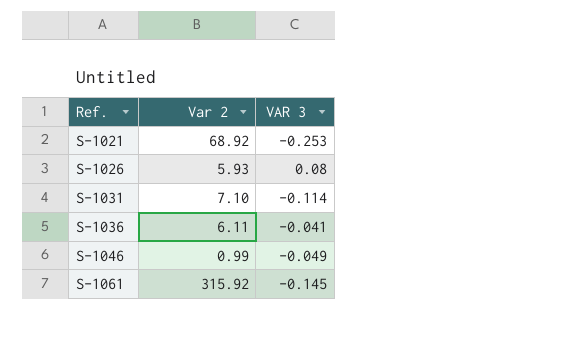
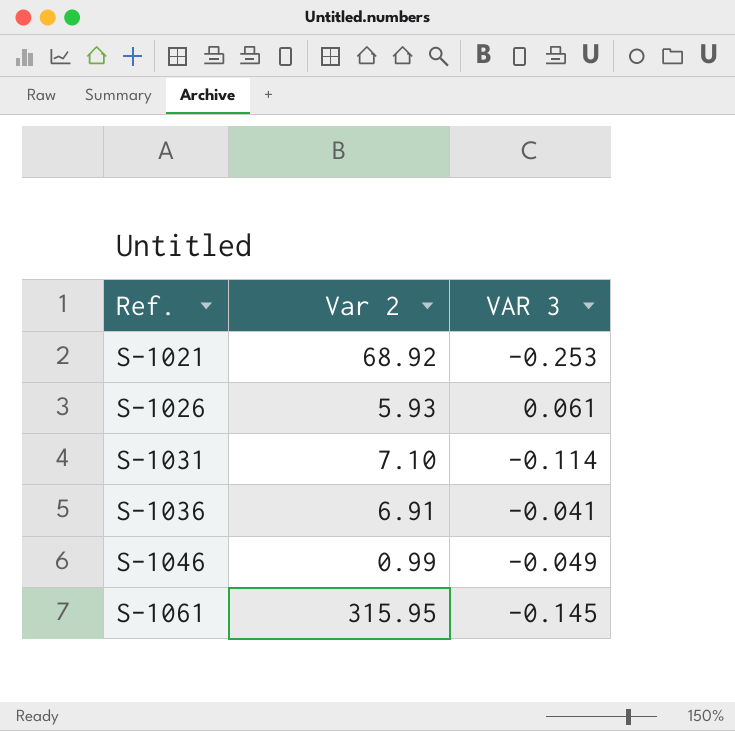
S-1026 | VAR 3: 0.08 -> 0.061
S-1036 | Var 2: 6.11 -> 6.91
S-1061 | Var 2: 315.92 -> 315.95

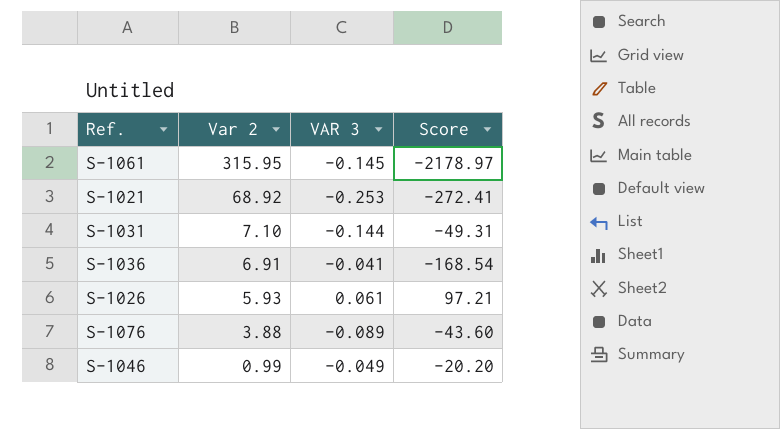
row order: Ref. ascending -> Var 2 descending
column Score | formula: none -> [Var 2] / [VAR 3]
S-1031 | VAR 3: -0.114 -> -0.144
row S-1076: none -> 3.88 | -0.089 | -43.60

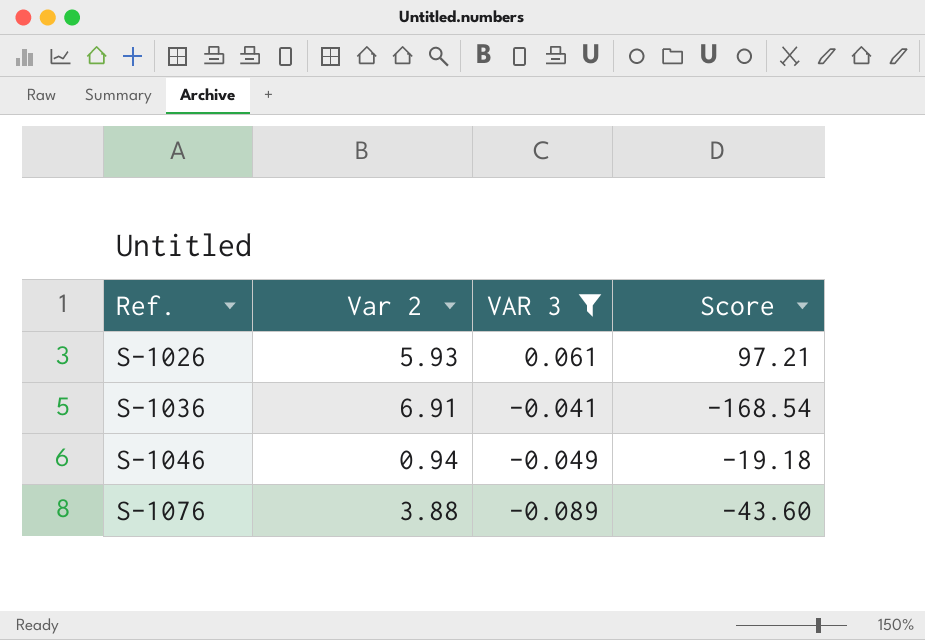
filter: none -> VAR 3 >= -0.089
row order: Var 2 descending -> Ref. ascending
S-1046 | Var 2: 0.99 -> 0.94
S-1046 | Score: -20.20 -> -19.18

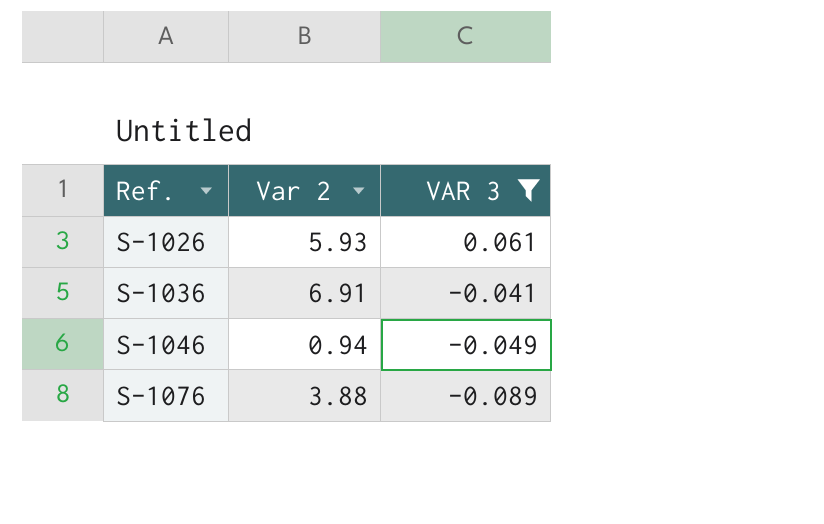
column Score | formula: [Var 2] / [VAR 3] -> none

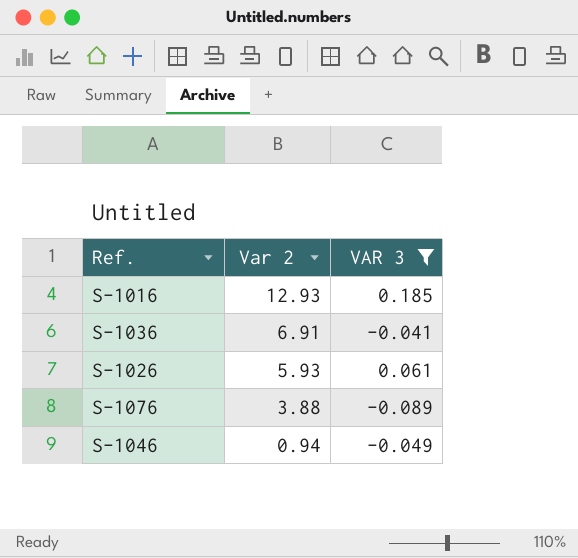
row order: Ref. ascending -> Var 2 descending
row S-1016: none -> 12.93 | 0.185

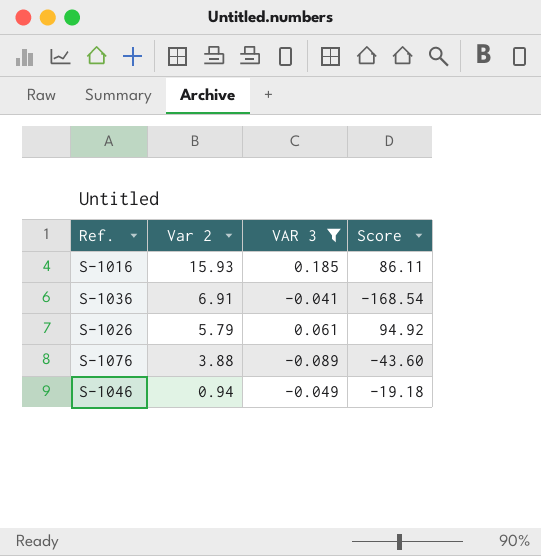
column Score | formula: none -> [Var 2] / [VAR 3]
S-1016 | Var 2: 12.93 -> 15.93
S-1026 | Var 2: 5.93 -> 5.79

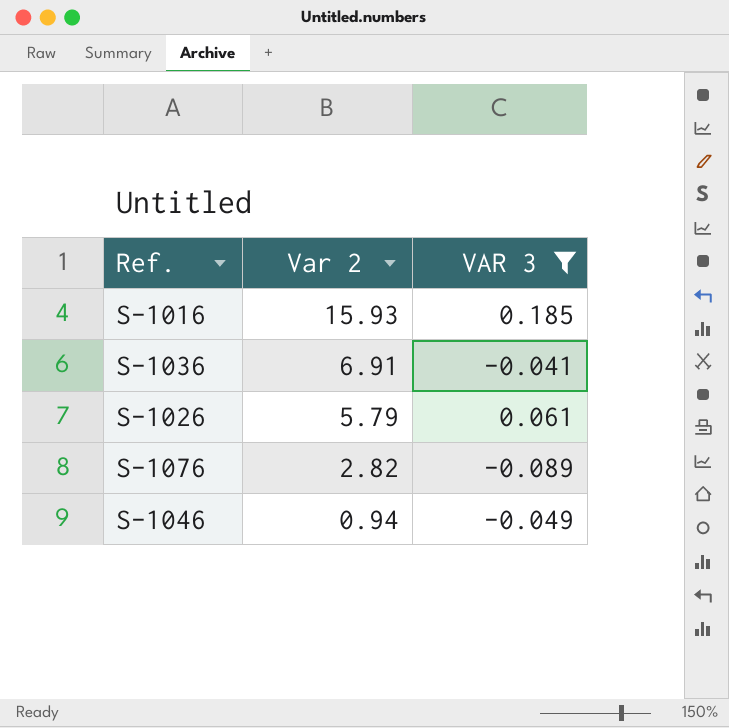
column Score | formula: [Var 2] / [VAR 3] -> none
S-1076 | Var 2: 3.88 -> 2.82

